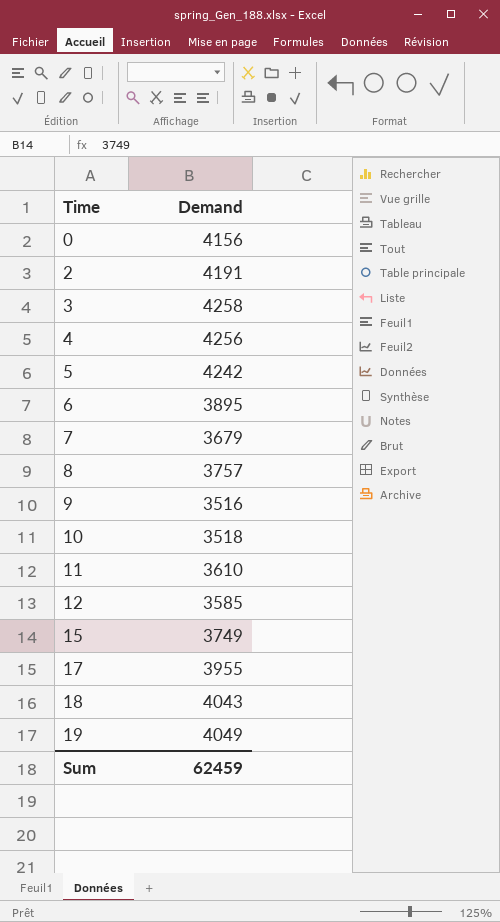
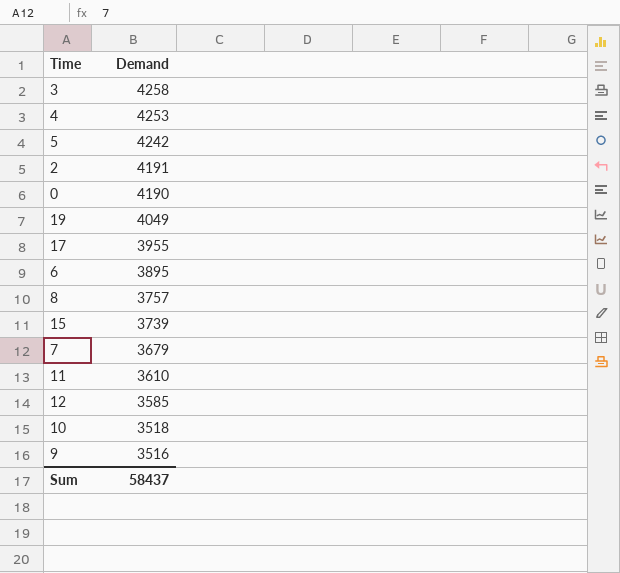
row order: Time ascending -> Demand descending
row 18: 4043 -> none
4 | Demand: 4256 -> 4253
0 | Demand: 4156 -> 4190
15 | Demand: 3749 -> 3739
Sum | Demand: 62459 -> 58437

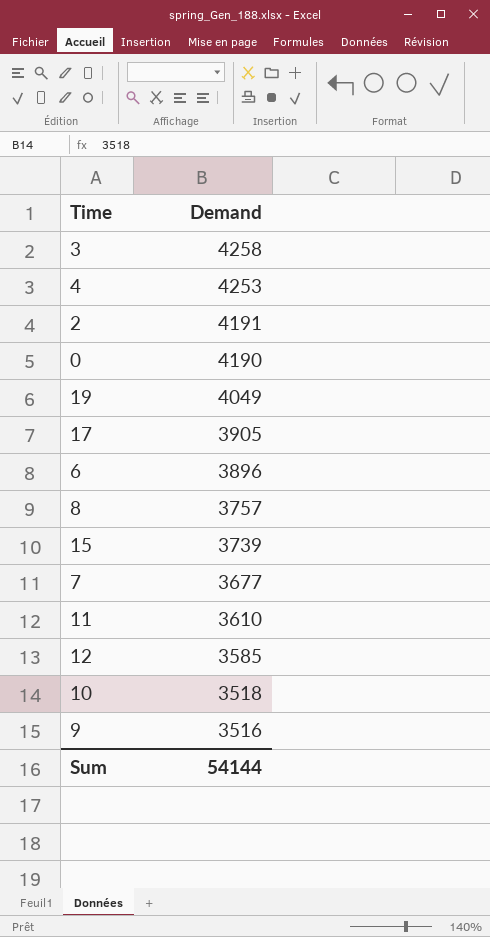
row 5: 4242 -> none
17 | Demand: 3955 -> 3905
6 | Demand: 3895 -> 3896
7 | Demand: 3679 -> 3677
Sum | Demand: 58437 -> 54144

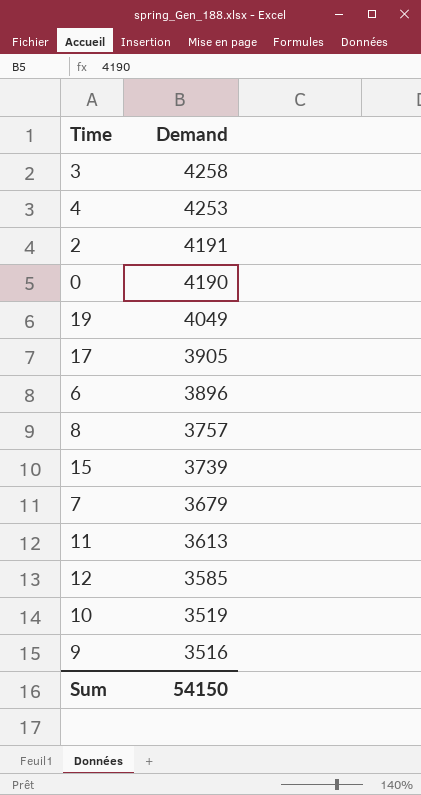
7 | Demand: 3677 -> 3679
11 | Demand: 3610 -> 3613
10 | Demand: 3518 -> 3519
Sum | Demand: 54144 -> 54150

